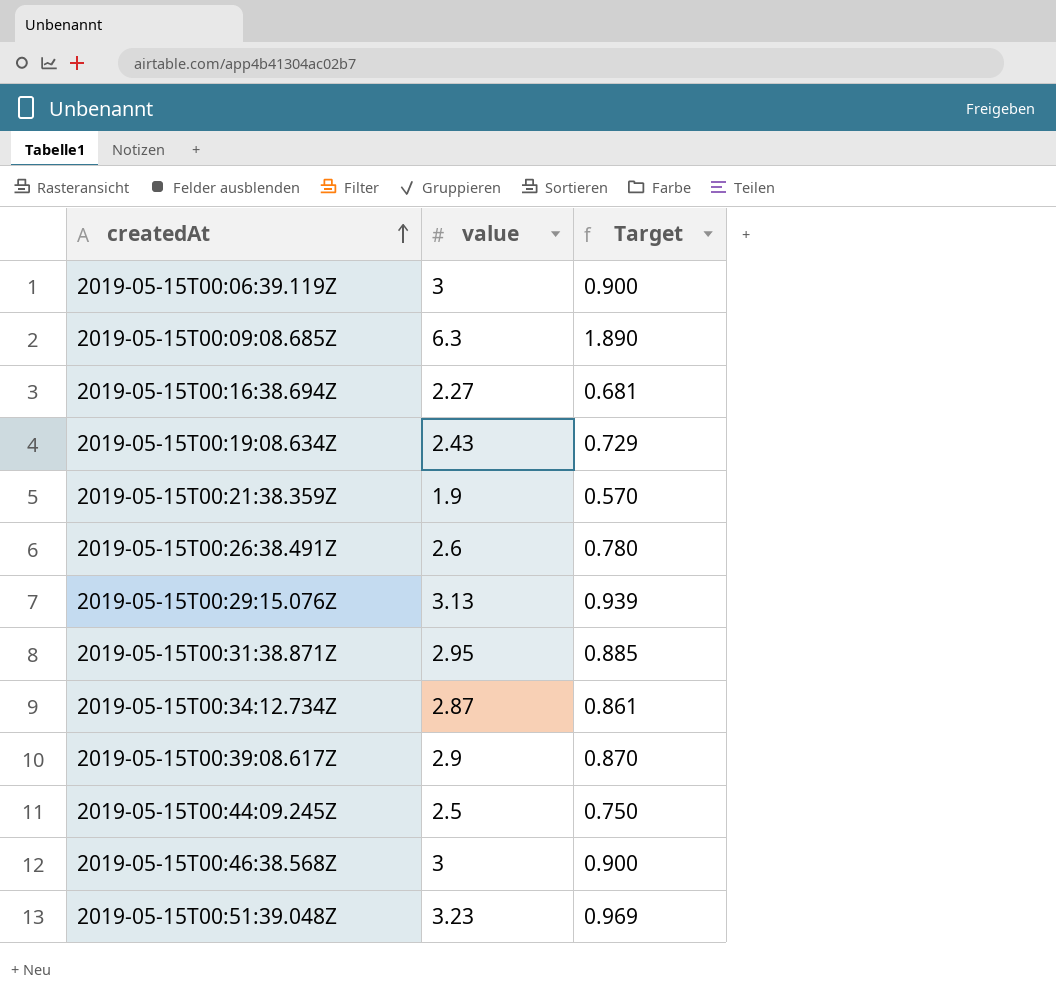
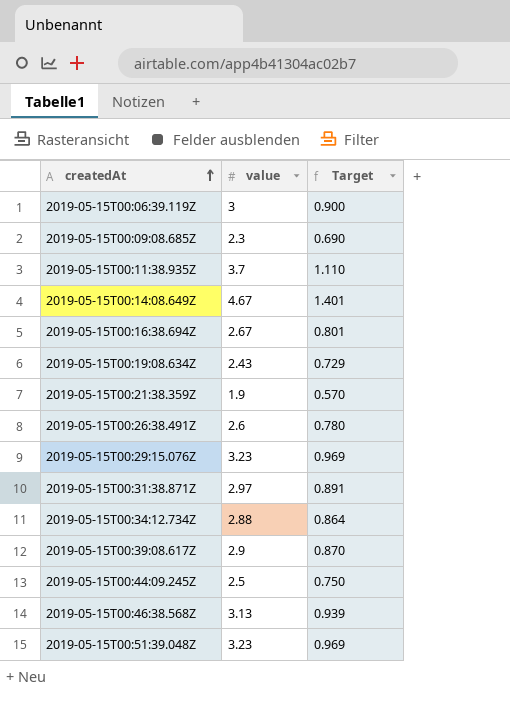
2019-05-15T00:09:08.685Z | value: 6.3 -> 2.3
2019-05-15T00:09:08.685Z | Target: 1.890 -> 0.690
row 2019-05-15T00:11:38.935Z: none -> 3.7 | 1.110
row 2019-05-15T00:14:08.649Z: none -> 4.67 | 1.401
2019-05-15T00:16:38.694Z | value: 2.27 -> 2.67
2019-05-15T00:16:38.694Z | Target: 0.681 -> 0.801
2019-05-15T00:29:15.076Z | value: 3.13 -> 3.23
2019-05-15T00:29:15.076Z | Target: 0.939 -> 0.969
2019-05-15T00:31:38.871Z | value: 2.95 -> 2.97
2019-05-15T00:31:38.871Z | Target: 0.885 -> 0.891
2019-05-15T00:34:12.734Z | value: 2.87 -> 2.88
2019-05-15T00:34:12.734Z | Target: 0.861 -> 0.864
2019-05-15T00:46:38.568Z | value: 3 -> 3.13
2019-05-15T00:46:38.568Z | Target: 0.900 -> 0.939

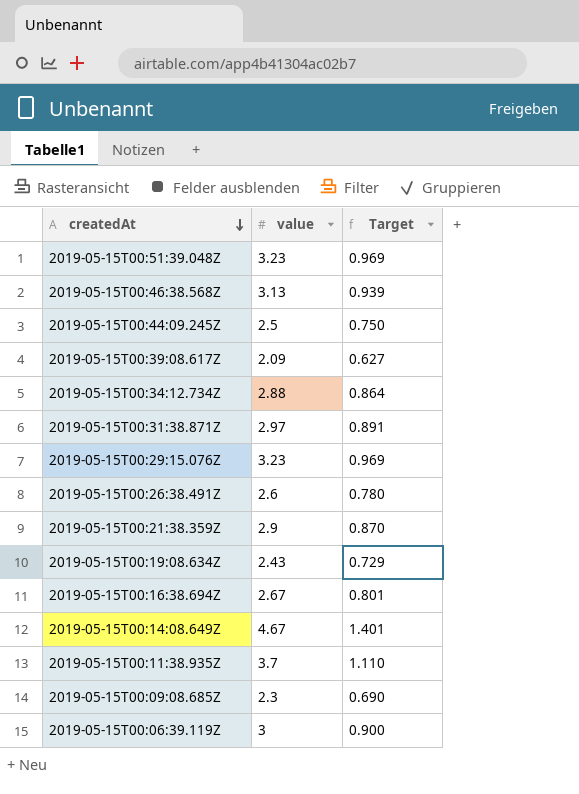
row order: createdAt ascending -> createdAt descending
2019-05-15T00:39:08.617Z | value: 2.9 -> 2.09
2019-05-15T00:39:08.617Z | Target: 0.870 -> 0.627
2019-05-15T00:21:38.359Z | value: 1.9 -> 2.9
2019-05-15T00:21:38.359Z | Target: 0.570 -> 0.870

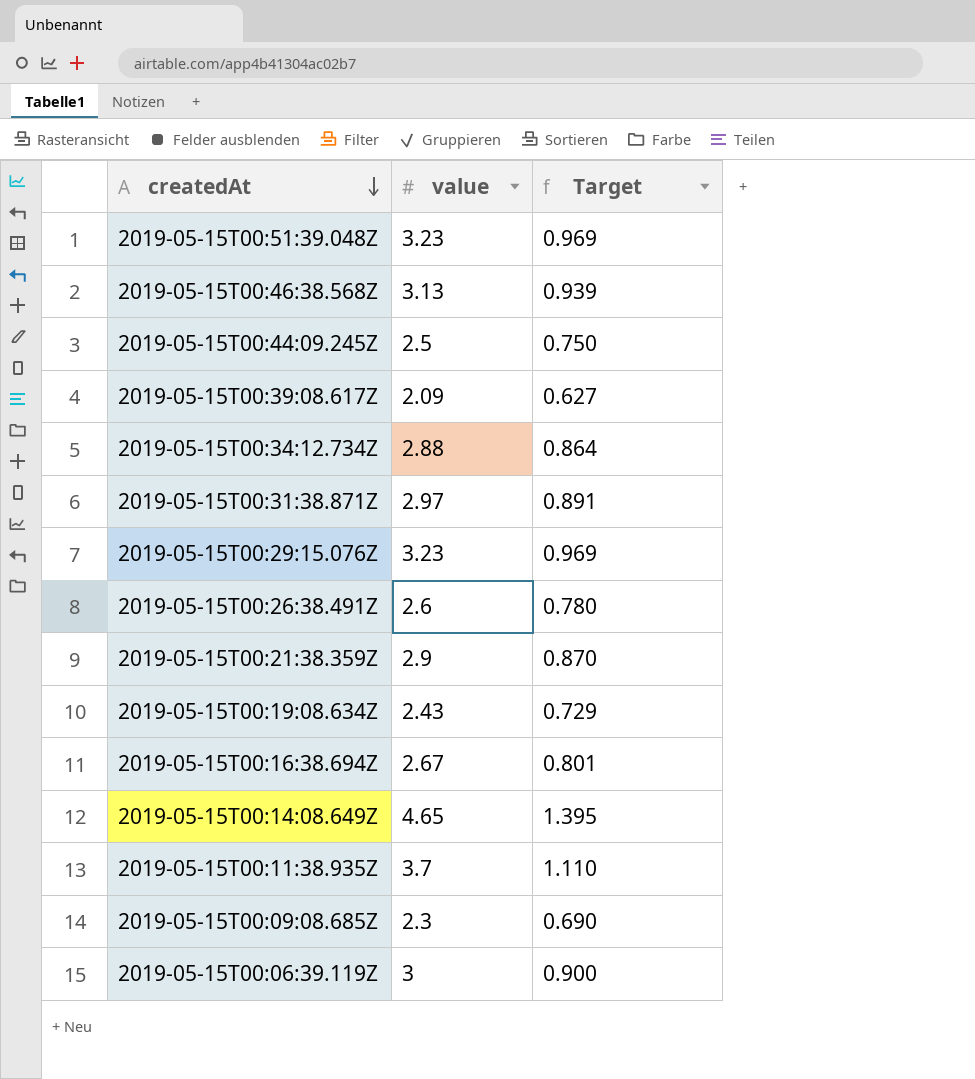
2019-05-15T00:14:08.649Z | value: 4.67 -> 4.65
2019-05-15T00:14:08.649Z | Target: 1.401 -> 1.395

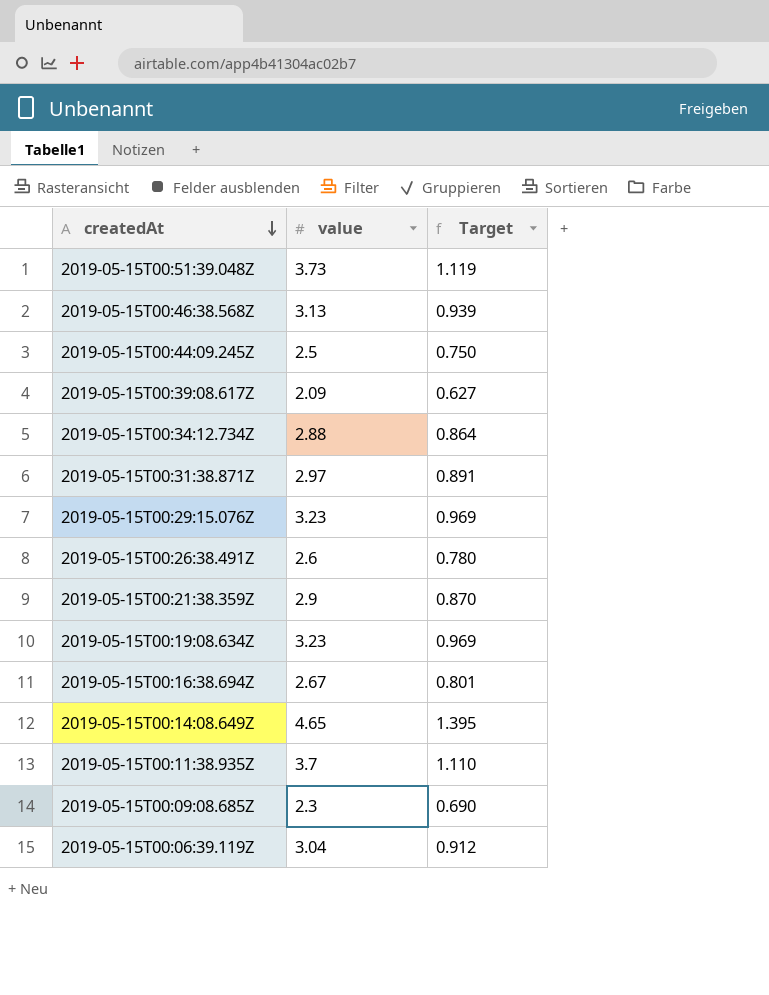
2019-05-15T00:51:39.048Z | value: 3.23 -> 3.73
2019-05-15T00:51:39.048Z | Target: 0.969 -> 1.119
2019-05-15T00:19:08.634Z | value: 2.43 -> 3.23
2019-05-15T00:19:08.634Z | Target: 0.729 -> 0.969
2019-05-15T00:06:39.119Z | value: 3 -> 3.04
2019-05-15T00:06:39.119Z | Target: 0.900 -> 0.912

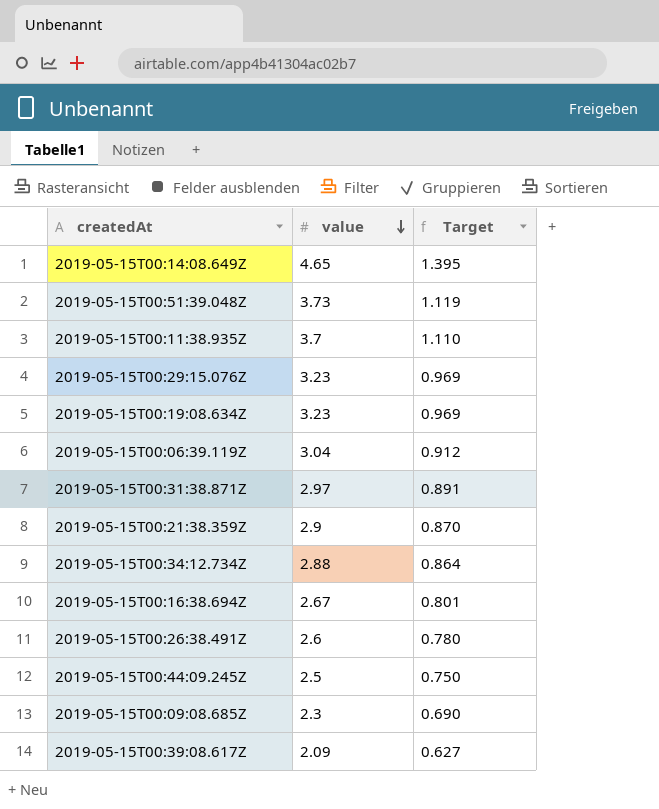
row order: createdAt descending -> value descending
row 2019-05-15T00:46:38.568Z: 3.13 | 0.939 -> none

